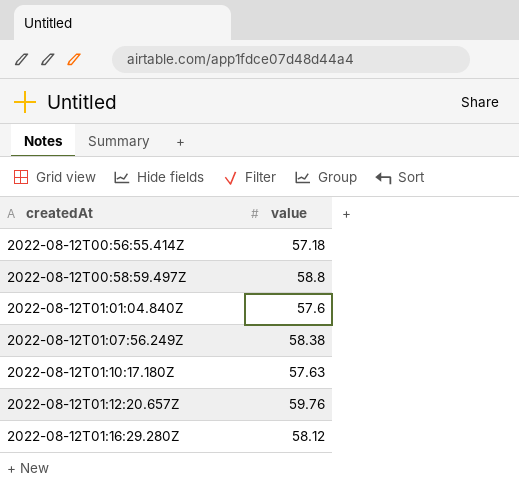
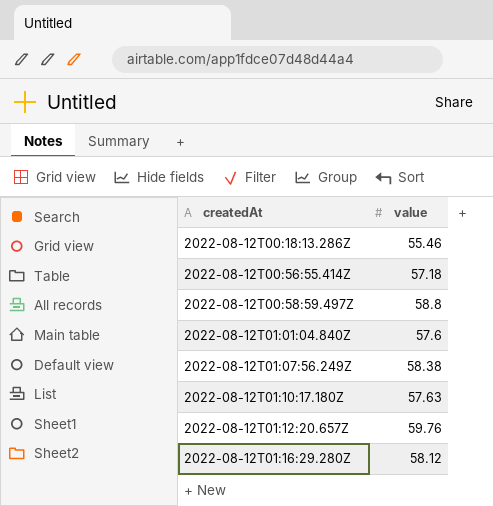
row 2022-08-12T00:18:13.286Z: none -> 55.46

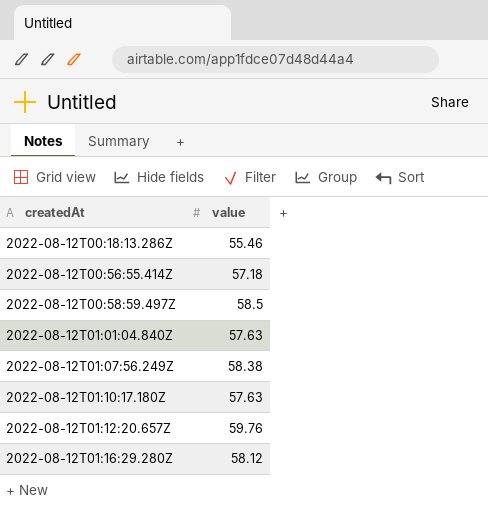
2022-08-12T00:58:59.497Z | value: 58.8 -> 58.5
2022-08-12T01:01:04.840Z | value: 57.6 -> 57.63

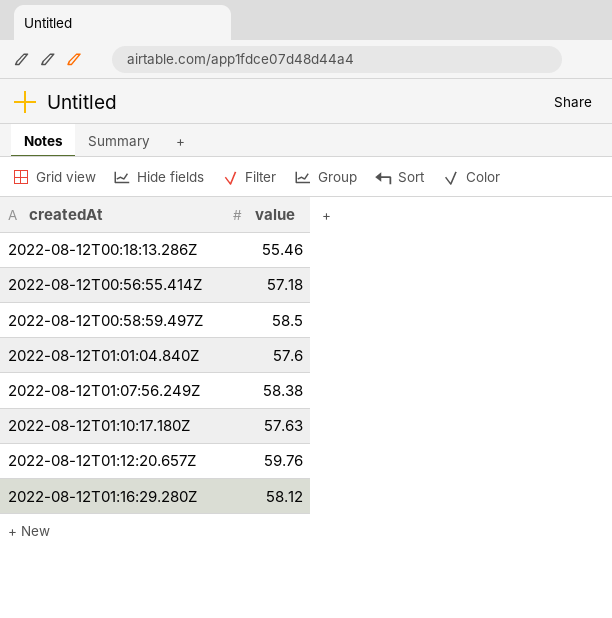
2022-08-12T01:01:04.840Z | value: 57.63 -> 57.6

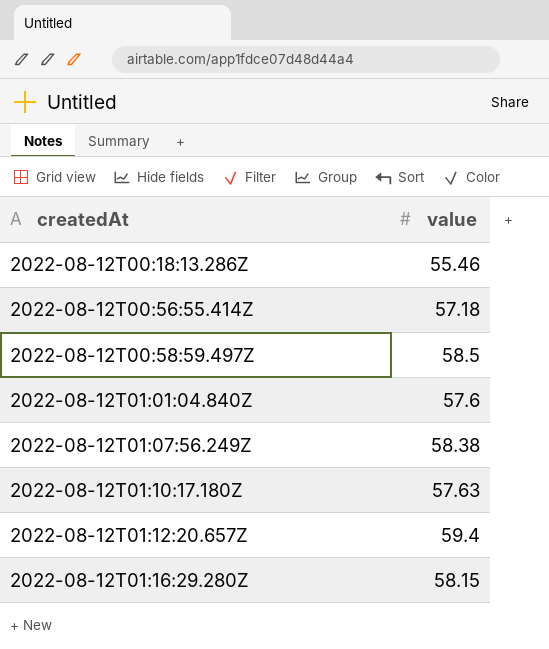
2022-08-12T01:12:20.657Z | value: 59.76 -> 59.4
2022-08-12T01:16:29.280Z | value: 58.12 -> 58.15

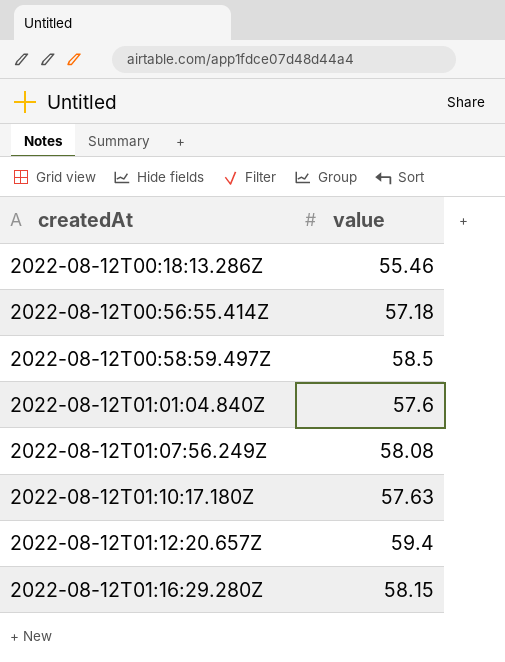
2022-08-12T01:07:56.249Z | value: 58.38 -> 58.08

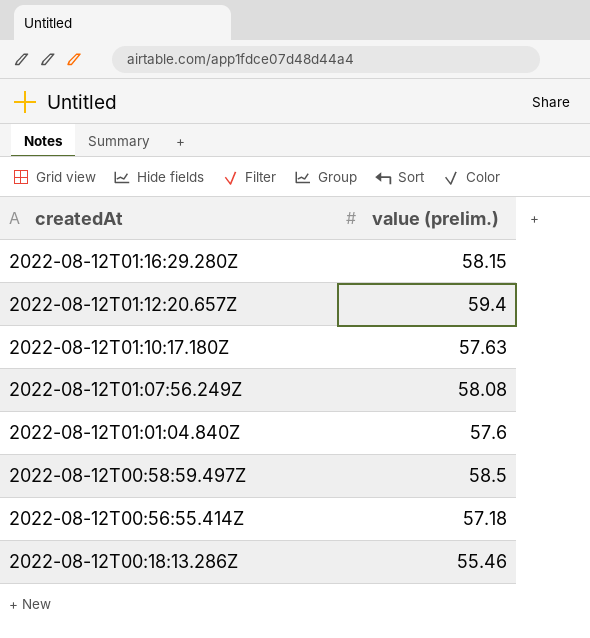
row order: createdAt ascending -> createdAt descending
column name: value -> value (prelim.)

